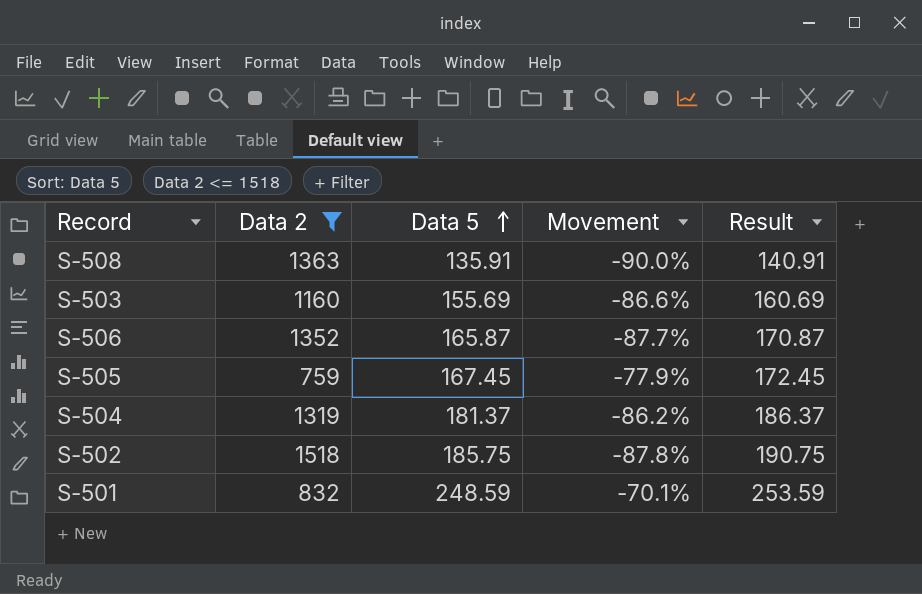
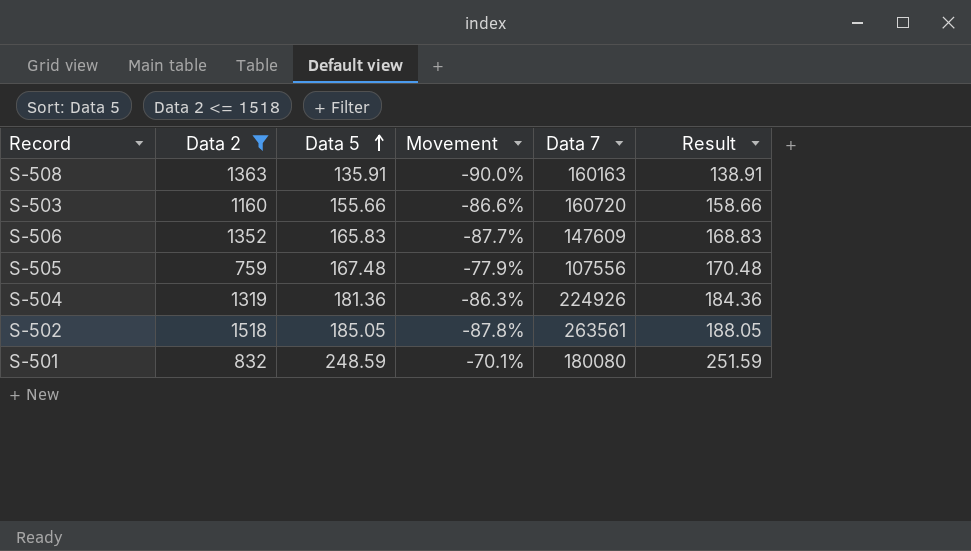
column Data 7 | position: none -> 5
column Result | formula: [Data 5] + 5 -> [Data 5] + 3
S-503 | Data 5: 155.69 -> 155.66
S-506 | Data 5: 165.87 -> 165.83
S-505 | Data 5: 167.45 -> 167.48
S-504 | Data 5: 181.37 -> 181.36
S-504 | Movement: -86.2% -> -86.3%
S-502 | Data 5: 185.75 -> 185.05

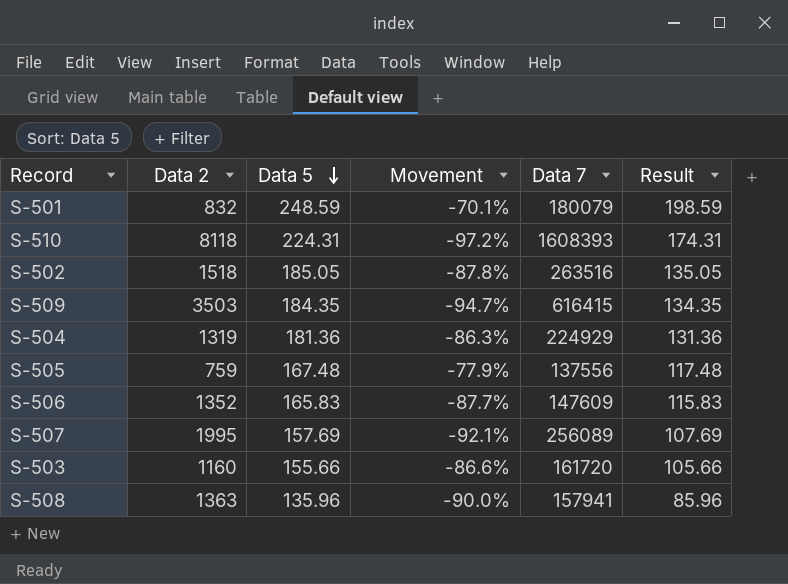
filter: Data 2 <= 1518 -> none
row order: Data 5 ascending -> Data 5 descending
column Result | formula: [Data 5] + 3 -> [Data 5] - 50
S-501 | Data 7: 180080 -> 180079
S-502 | Data 7: 263561 -> 263516
S-504 | Data 7: 224926 -> 224929
S-505 | Data 7: 107556 -> 137556
S-503 | Data 7: 160720 -> 161720
S-508 | Data 5: 135.91 -> 135.96
S-508 | Data 7: 160163 -> 157941

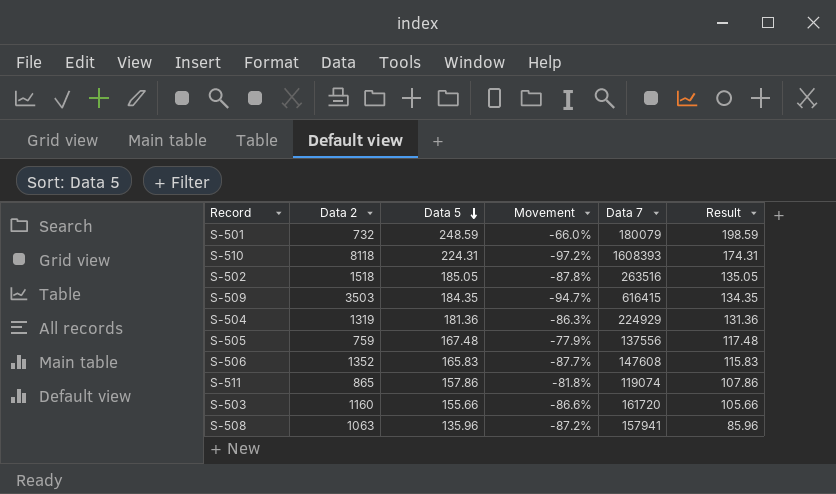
row S-507: 1995 | 157.69 | -92.1% | 256089 | 107.69 -> none
S-501 | Data 2: 832 -> 732
S-501 | Movement: -70.1% -> -66.0%
S-506 | Data 7: 147609 -> 147608
row S-511: none -> 865 | 157.86 | -81.8% | 119074 | 107.86
S-508 | Data 2: 1363 -> 1063
S-508 | Movement: -90.0% -> -87.2%

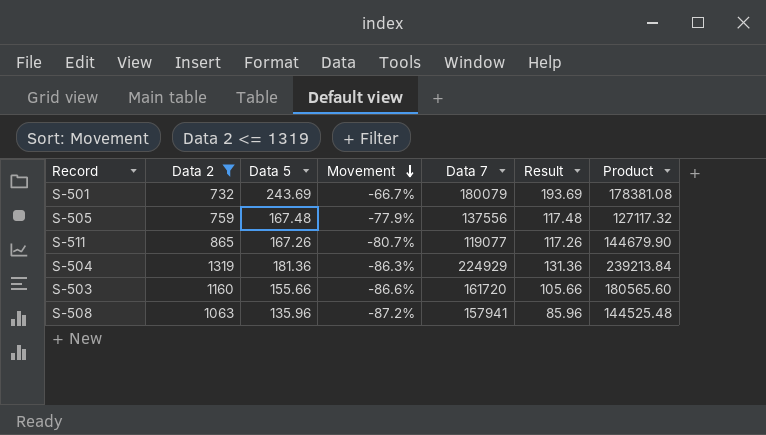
filter: none -> Data 2 <= 1319
row order: Data 5 descending -> Movement descending
column Product | formula: none -> [Data 2] * [Data 5]
S-501 | Data 5: 248.59 -> 243.69
S-501 | Movement: -66.0% -> -66.7%
S-501 | Result: 198.59 -> 193.69
S-511 | Data 5: 157.86 -> 167.26
S-511 | Movement: -81.8% -> -80.7%
S-511 | Data 7: 119074 -> 119077
S-511 | Result: 107.86 -> 117.26

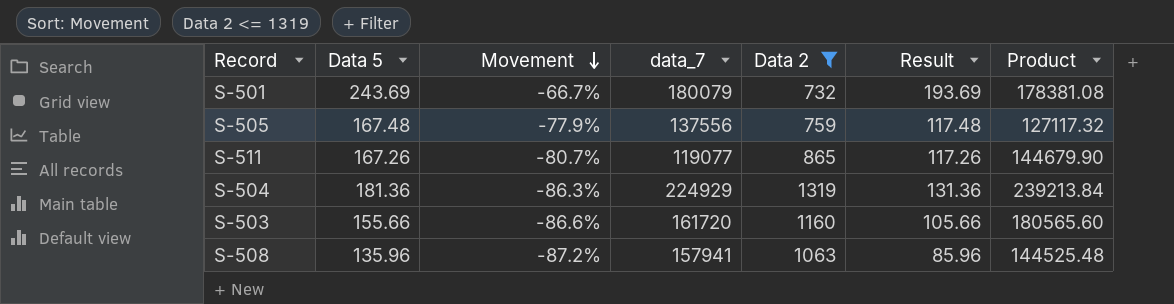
column name: Data 7 -> data_7
column Data 2 | position: 2 -> 5

